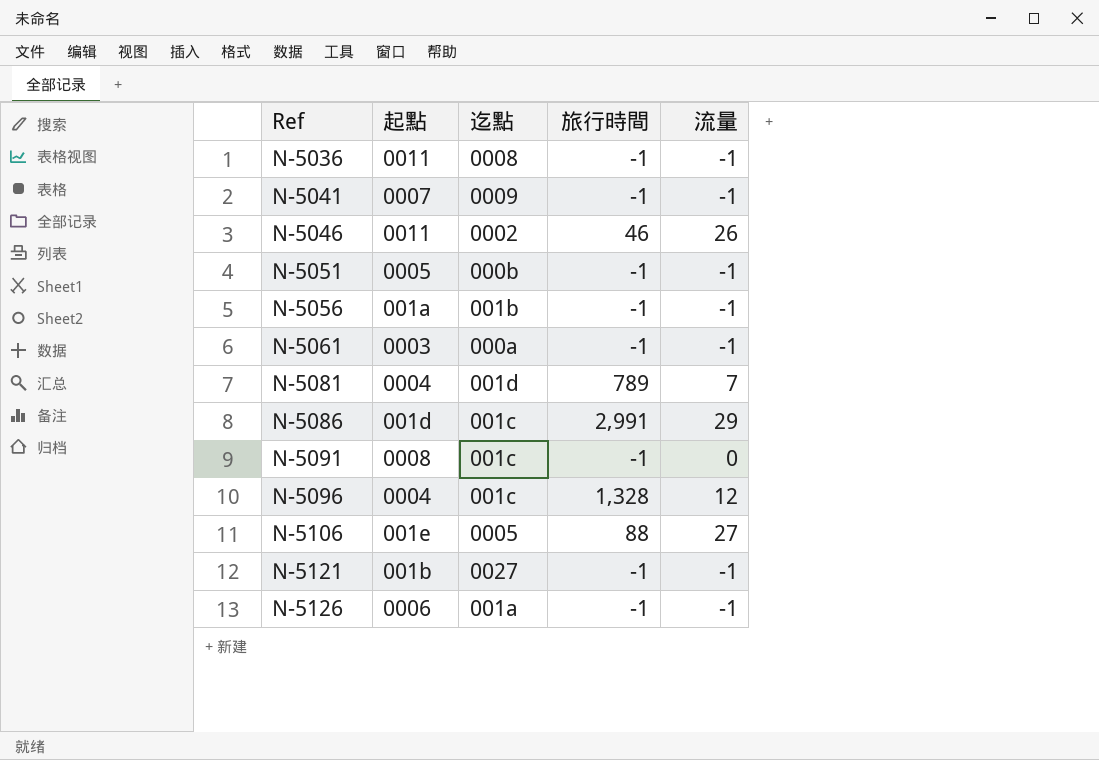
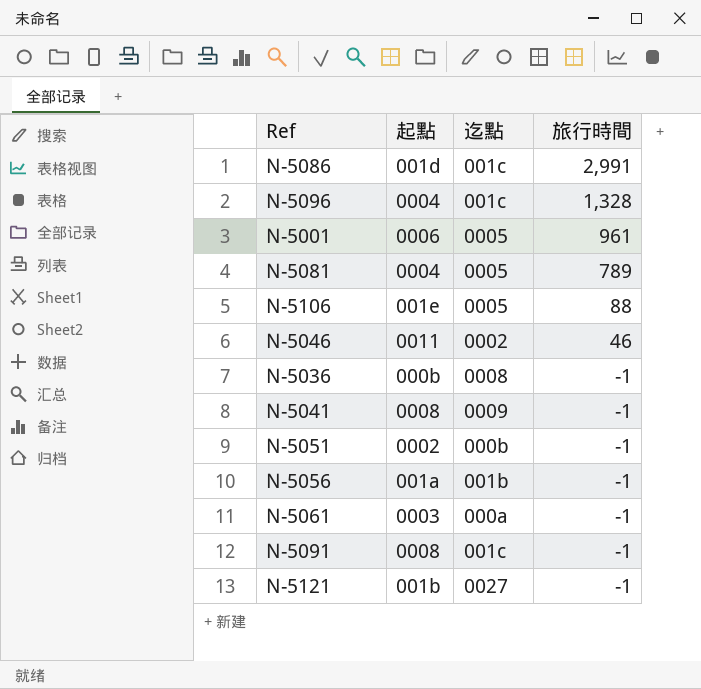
row order: Ref ascending -> 旅行時間 descending
column 流量 | position: 5 -> none
row N-5126: 0006 | 001a | -1 | -1 -> none
row N-5001: none -> 0006 | 0005 | 961
N-5081 | 迄點: 001d -> 0005
N-5036 | 起點: 0011 -> 000b
N-5041 | 起點: 0007 -> 0008
N-5051 | 起點: 0005 -> 0002

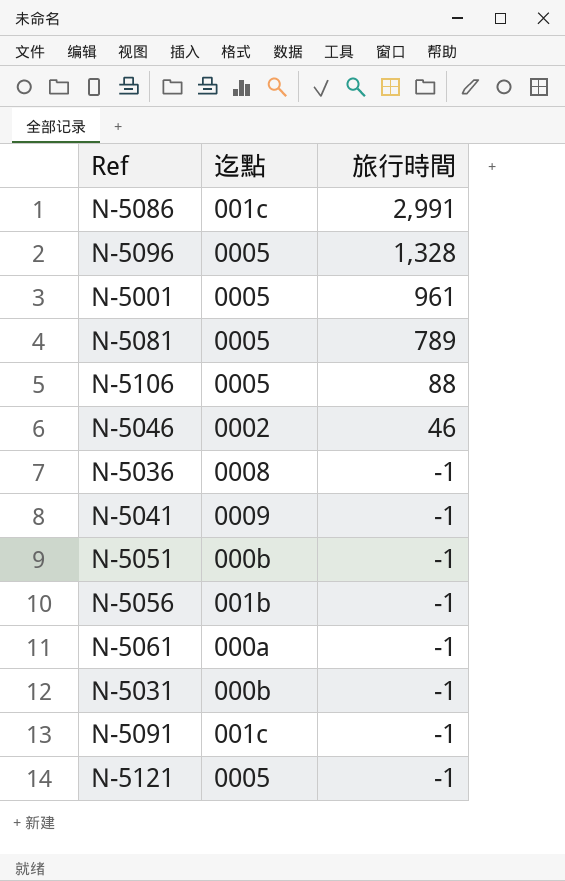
column 起點 | position: 2 -> none
N-5096 | 迄點: 001c -> 0005
row N-5031: none -> 000b | -1
N-5121 | 迄點: 0027 -> 0005

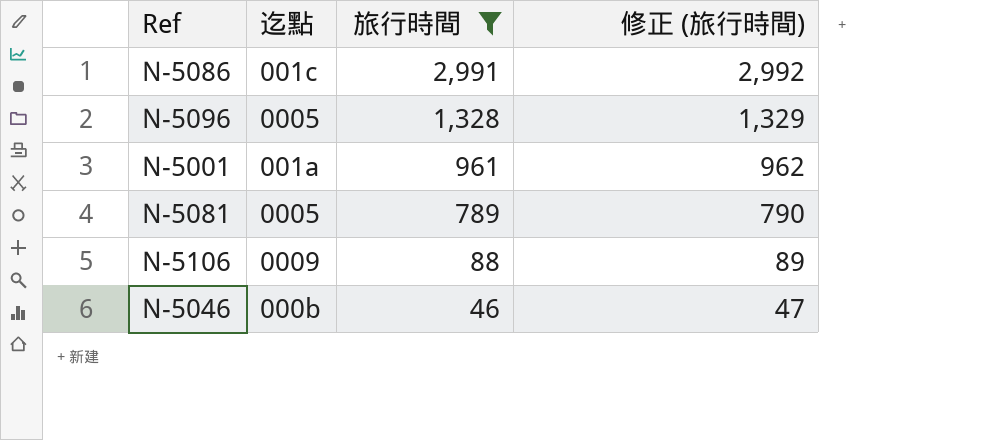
filter: none -> 旅行時間 != -1
column 修正 (旅行時間) | formula: none -> [旅行時間] + 1
N-5001 | 迄點: 0005 -> 001a
N-5106 | 迄點: 0005 -> 0009
N-5046 | 迄點: 0002 -> 000b

